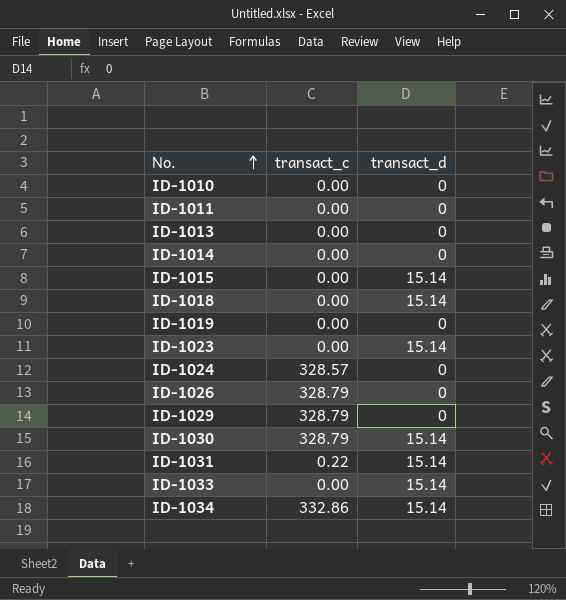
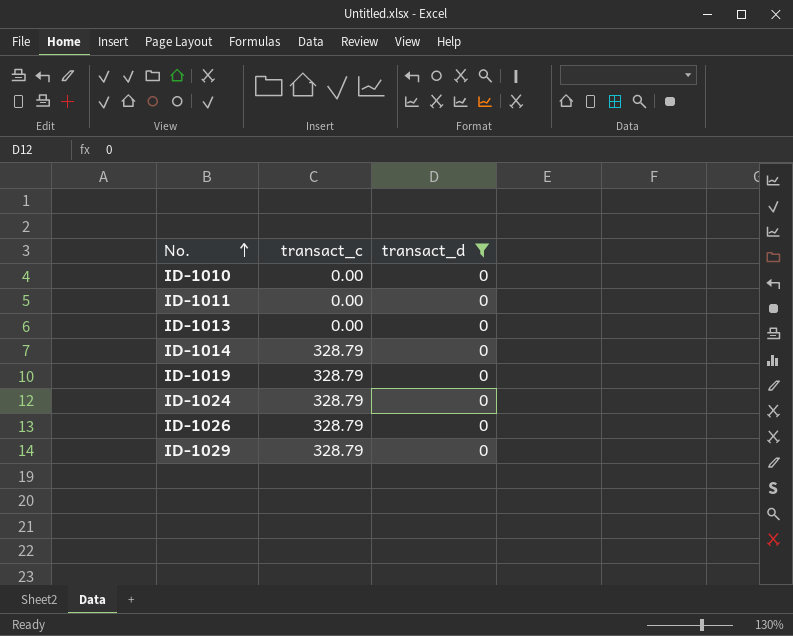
filter: none -> transact_d = 0
ID-1014 | transact_c: 0.00 -> 328.79
ID-1019 | transact_c: 0.00 -> 328.79
ID-1024 | transact_c: 328.57 -> 328.79

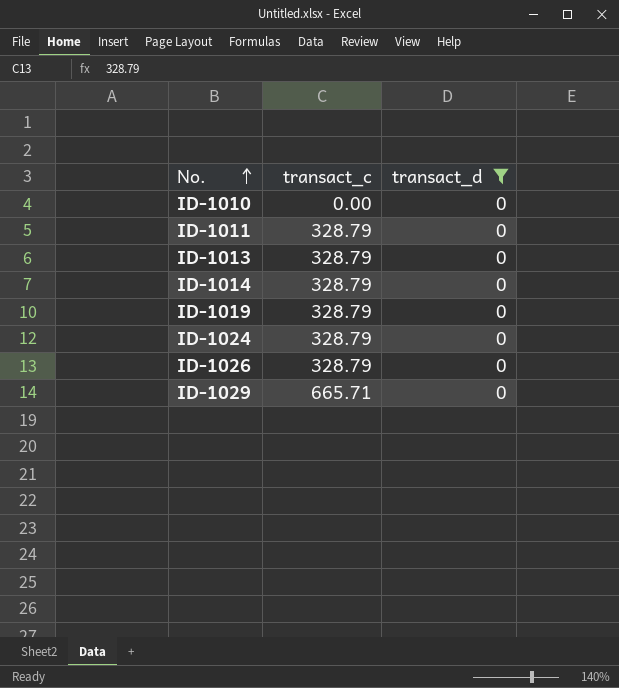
ID-1011 | transact_c: 0.00 -> 328.79
ID-1013 | transact_c: 0.00 -> 328.79
ID-1029 | transact_c: 328.79 -> 665.71

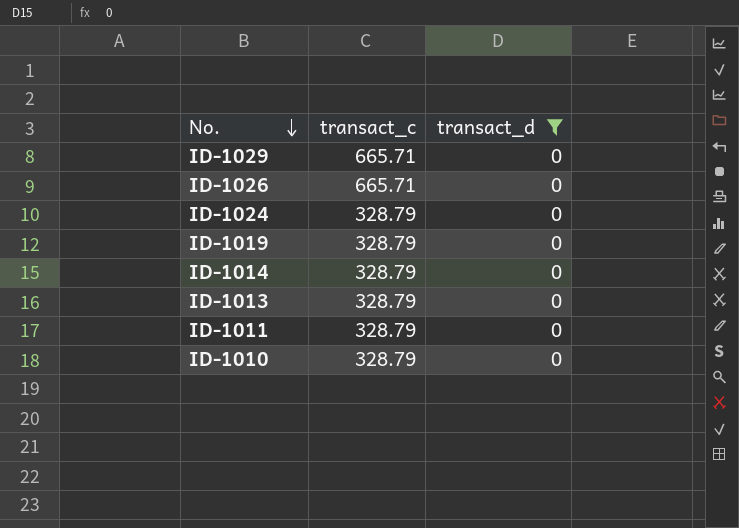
row order: No. ascending -> No. descending
ID-1026 | transact_c: 328.79 -> 665.71
ID-1010 | transact_c: 0.00 -> 328.79

